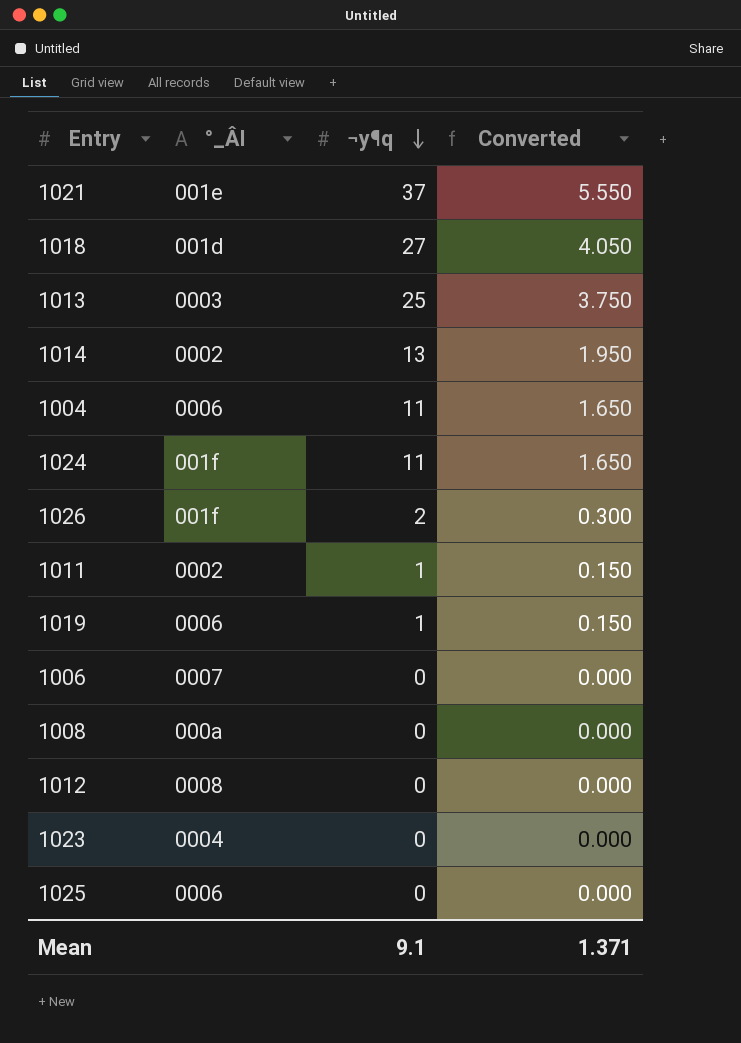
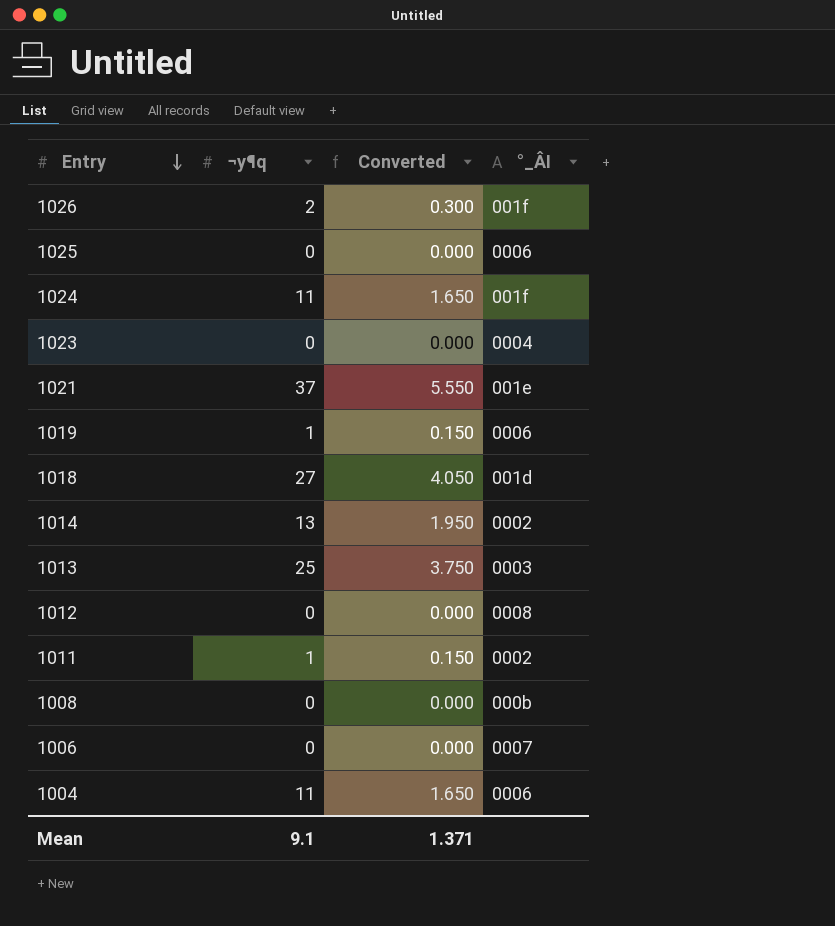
row order: ¬y¶q descending -> Entry descending
column °_ÂI | position: 2 -> 4
1008 | °_ÂI: 000a -> 000b

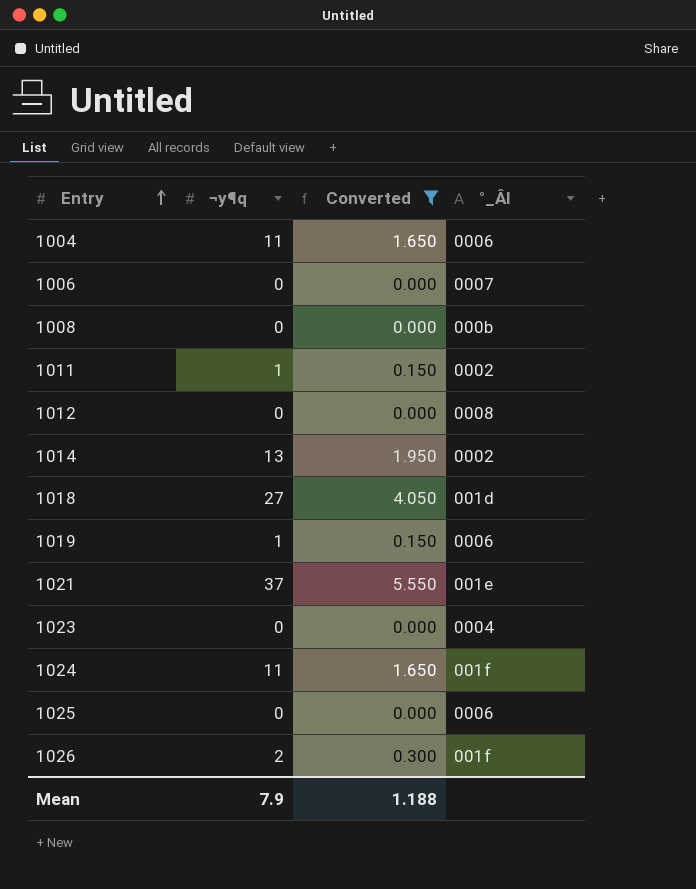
filter: none -> Converted != 3.750
row order: Entry descending -> Entry ascending
Mean | ¬y¶q: 9.1 -> 7.9
Mean | Converted: 1.371 -> 1.188

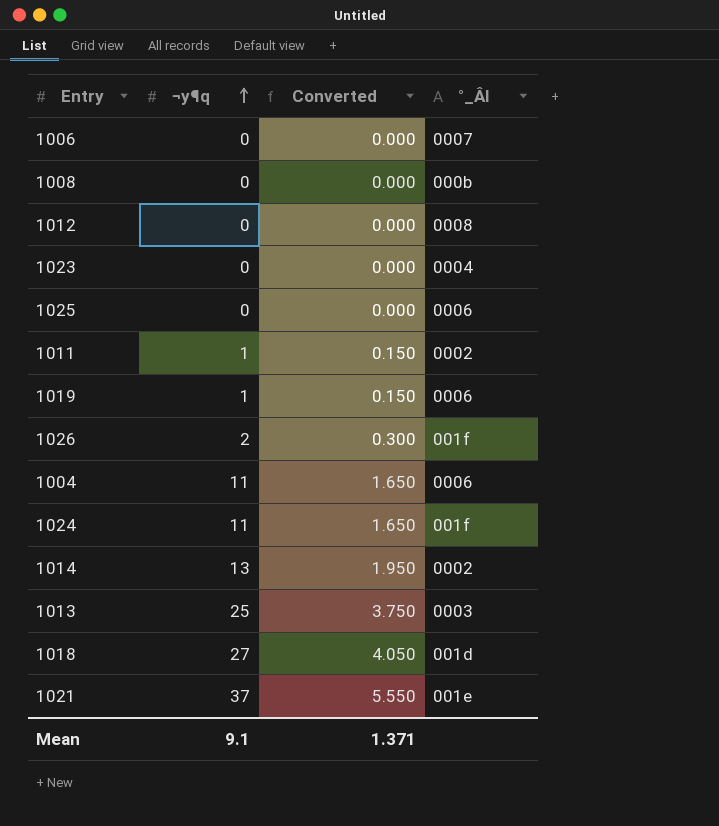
filter: Converted != 3.750 -> none
row order: Entry ascending -> ¬y¶q ascending
Mean | ¬y¶q: 7.9 -> 9.1
Mean | Converted: 1.188 -> 1.371

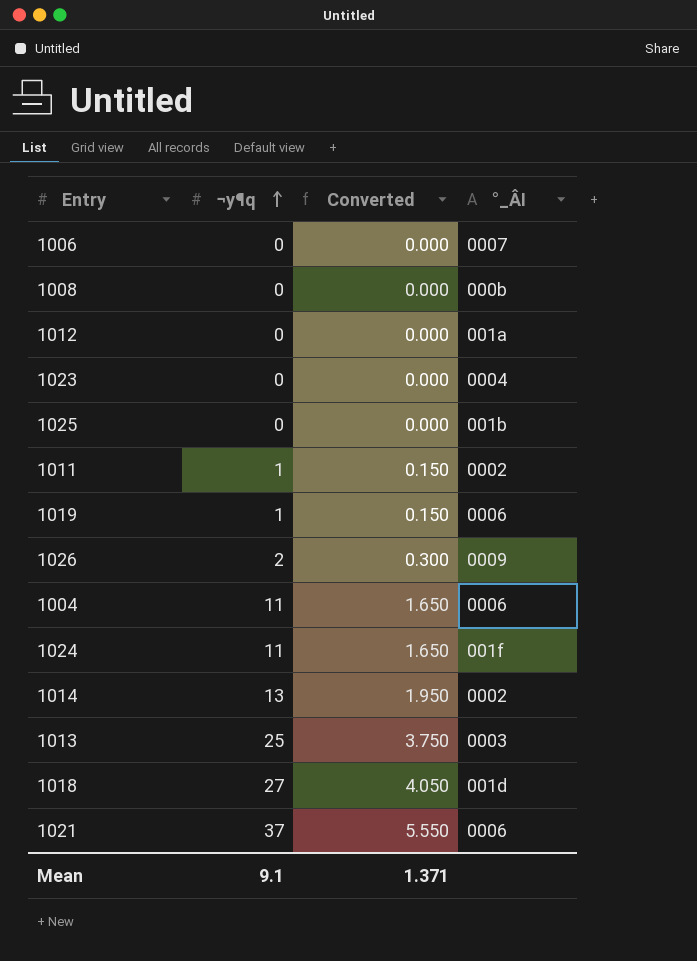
1012 | °_ÂI: 0008 -> 001a
1025 | °_ÂI: 0006 -> 001b
1026 | °_ÂI: 001f -> 0009
1021 | °_ÂI: 001e -> 0006

